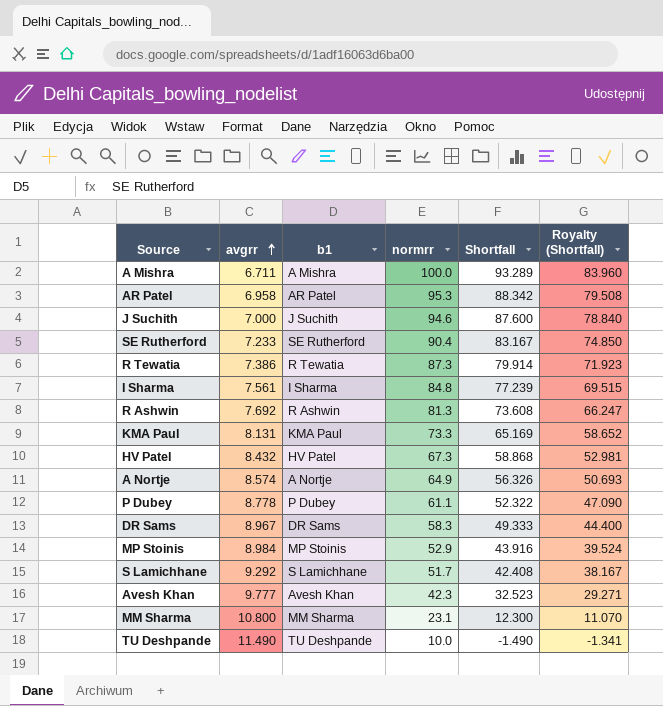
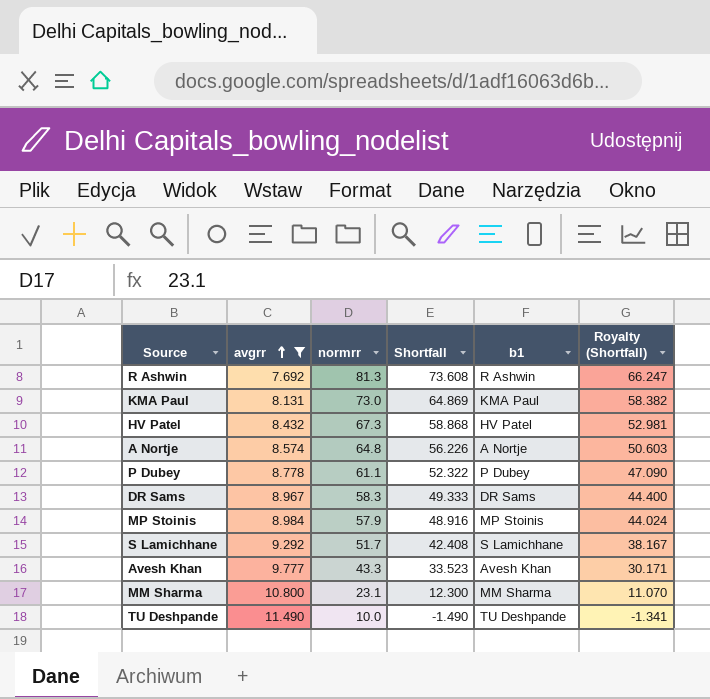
filter: none -> avgrr >= 7.692
column b1 | position: 3 -> 5
KMA Paul | normrr: 73.3 -> 73.0
KMA Paul | Shortfall: 65.169 -> 64.869
KMA Paul | Royalty (Shortfall): 58.652 -> 58.382
A Nortje | normrr: 64.9 -> 64.8
A Nortje | Shortfall: 56.326 -> 56.226
A Nortje | Royalty (Shortfall): 50.693 -> 50.603
MP Stoinis | normrr: 52.9 -> 57.9
MP Stoinis | Shortfall: 43.916 -> 48.916
MP Stoinis | Royalty (Shortfall): 39.524 -> 44.024
Avesh Khan | normrr: 42.3 -> 43.3
Avesh Khan | Shortfall: 32.523 -> 33.523
Avesh Khan | Royalty (Shortfall): 29.271 -> 30.171

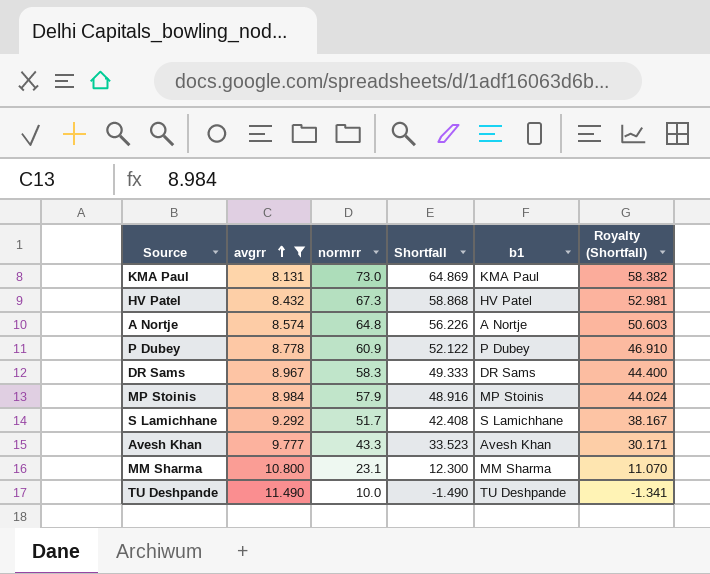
row R Ashwin: 7.692 | 81.3 | 73.608 | R Ashwin | 66.247 -> none
P Dubey | normrr: 61.1 -> 60.9
P Dubey | Shortfall: 52.322 -> 52.122
P Dubey | Royalty (Shortfall): 47.090 -> 46.910

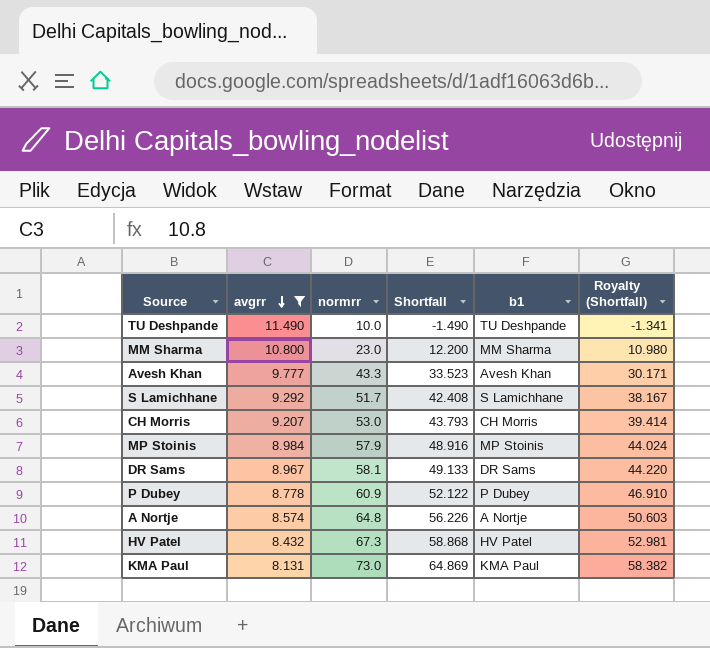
row order: avgrr ascending -> avgrr descending
MM Sharma | normrr: 23.1 -> 23.0
MM Sharma | Shortfall: 12.300 -> 12.200
MM Sharma | Royalty (Shortfall): 11.070 -> 10.980
row CH Morris: none -> 9.207 | 53.0 | 43.793 | CH Morris | 39.414
DR Sams | normrr: 58.3 -> 58.1
DR Sams | Shortfall: 49.333 -> 49.133
DR Sams | Royalty (Shortfall): 44.400 -> 44.220

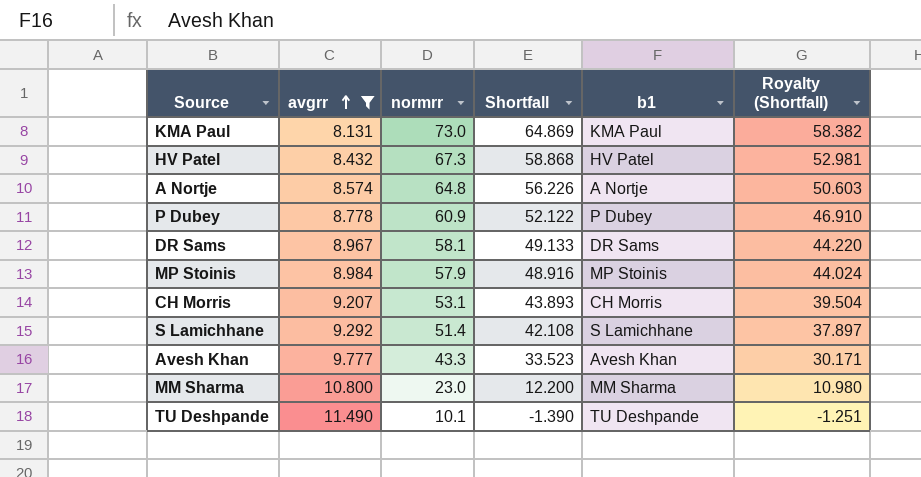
row order: avgrr descending -> avgrr ascending
CH Morris | normrr: 53.0 -> 53.1
CH Morris | Shortfall: 43.793 -> 43.893
CH Morris | Royalty (Shortfall): 39.414 -> 39.504
S Lamichhane | normrr: 51.7 -> 51.4
S Lamichhane | Shortfall: 42.408 -> 42.108
S Lamichhane | Royalty (Shortfall): 38.167 -> 37.897
TU Deshpande | normrr: 10.0 -> 10.1
TU Deshpande | Shortfall: -1.490 -> -1.390
TU Deshpande | Royalty (Shortfall): -1.341 -> -1.251

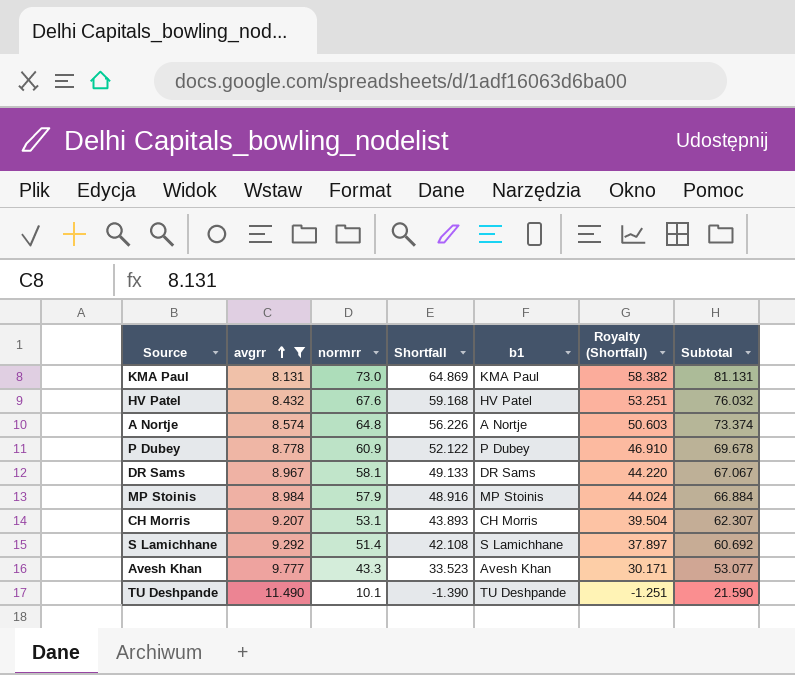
column Subtotal | formula: none -> [avgrr] + [normrr]
row MM Sharma: 10.800 | 23.0 | 12.200 | MM Sharma | 10.980 -> none
HV Patel | normrr: 67.3 -> 67.6
HV Patel | Shortfall: 58.868 -> 59.168
HV Patel | Royalty (Shortfall): 52.981 -> 53.251

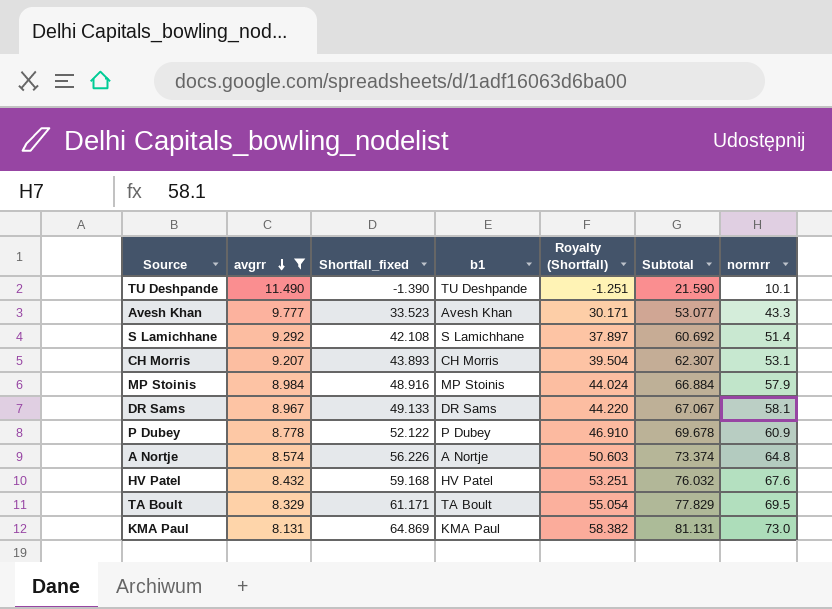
row order: avgrr ascending -> avgrr descending
column name: Shortfall -> Shortfall_fixed
column normrr | position: 3 -> 7
row TA Boult: none -> 8.329 | 61.171 | TA Boult | 55.054 | 77.829 | 69.5

